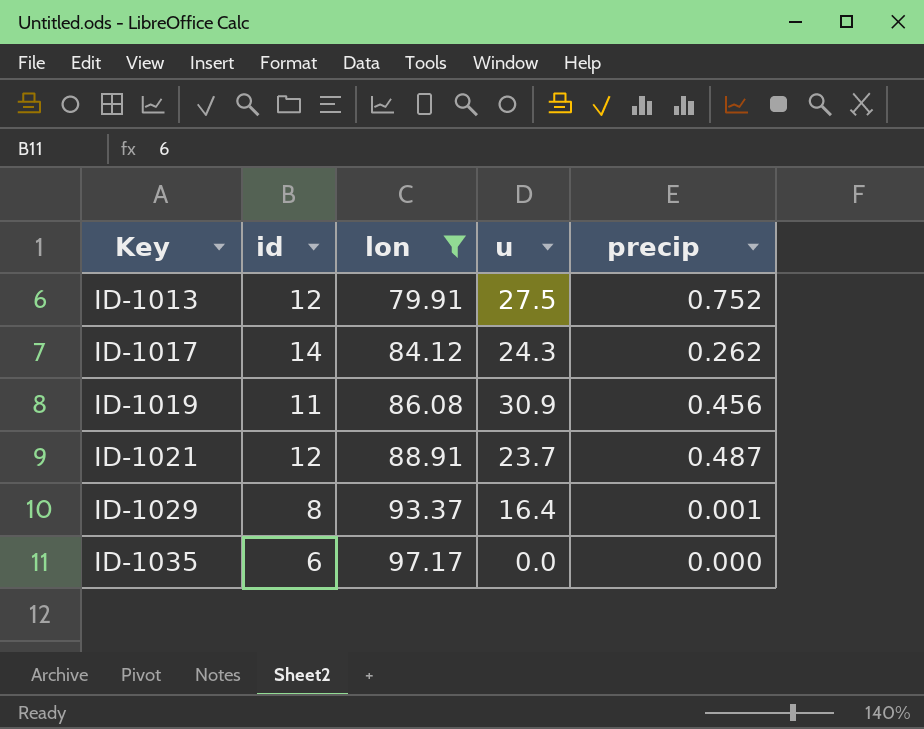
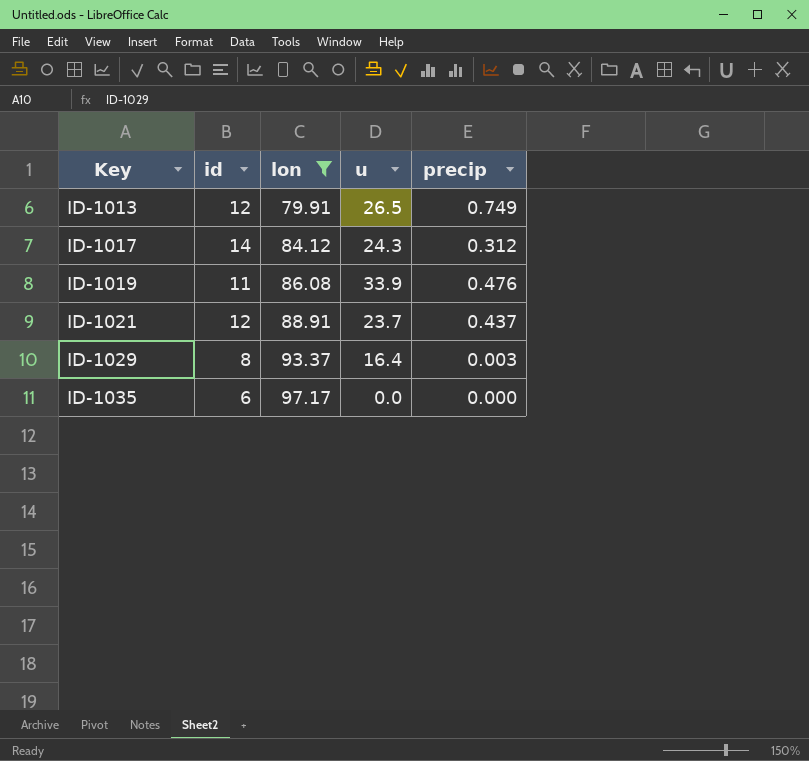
ID-1013 | u: 27.5 -> 26.5
ID-1013 | precip: 0.752 -> 0.749
ID-1017 | precip: 0.262 -> 0.312
ID-1019 | u: 30.9 -> 33.9
ID-1019 | precip: 0.456 -> 0.476
ID-1021 | precip: 0.487 -> 0.437
ID-1029 | precip: 0.001 -> 0.003

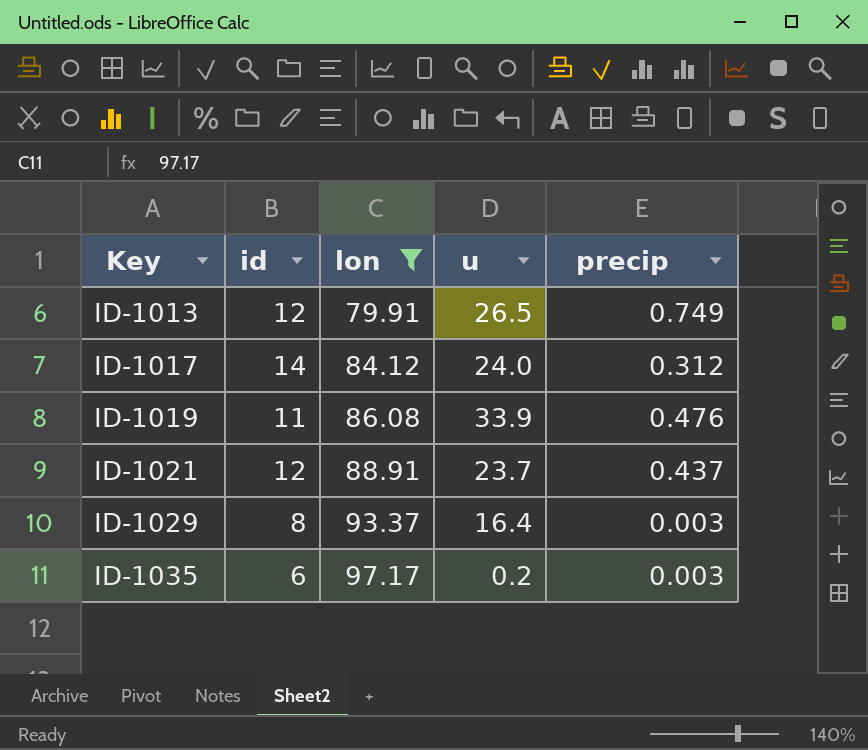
ID-1017 | u: 24.3 -> 24.0
ID-1035 | u: 0.0 -> 0.2
ID-1035 | precip: 0.000 -> 0.003

